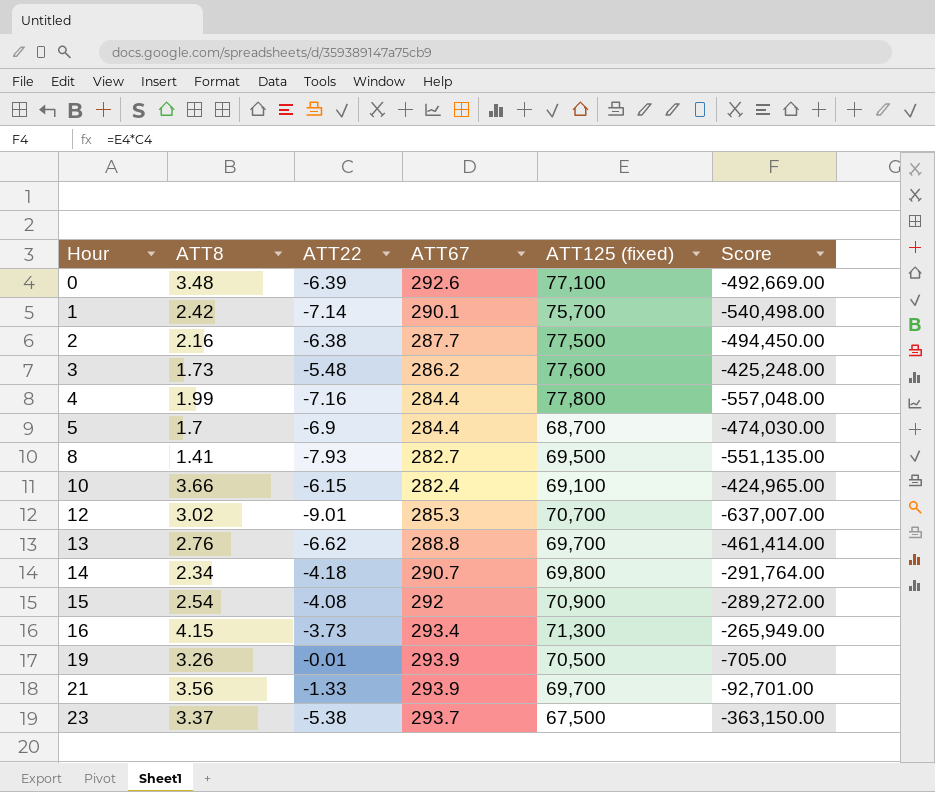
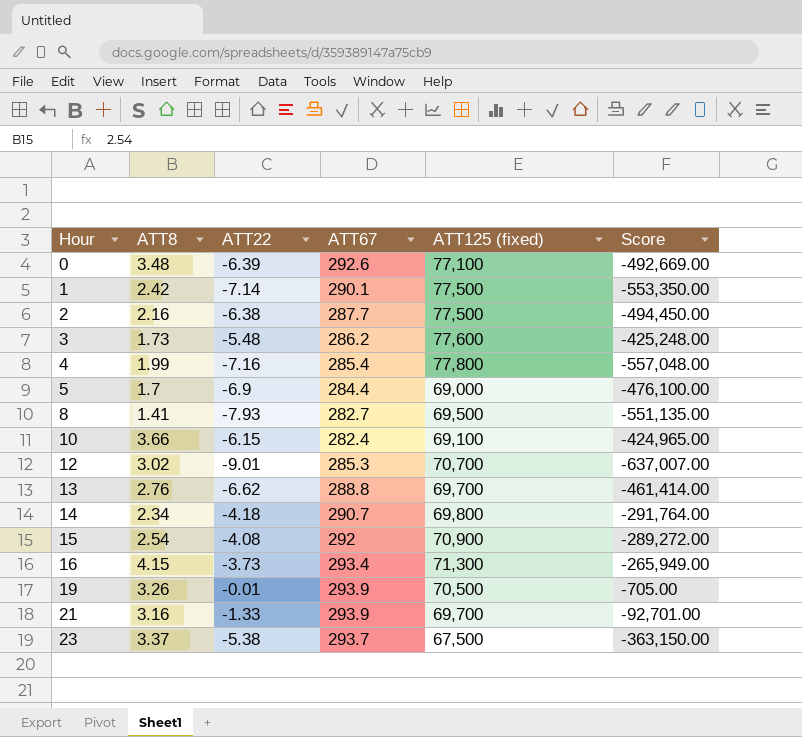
1 | ATT125 (fixed): 75,700 -> 77,500
1 | Score: -540,498.00 -> -553,350.00
4 | ATT67: 284.4 -> 285.4
5 | ATT125 (fixed): 68,700 -> 69,000
5 | Score: -474,030.00 -> -476,100.00
21 | ATT8: 3.56 -> 3.16

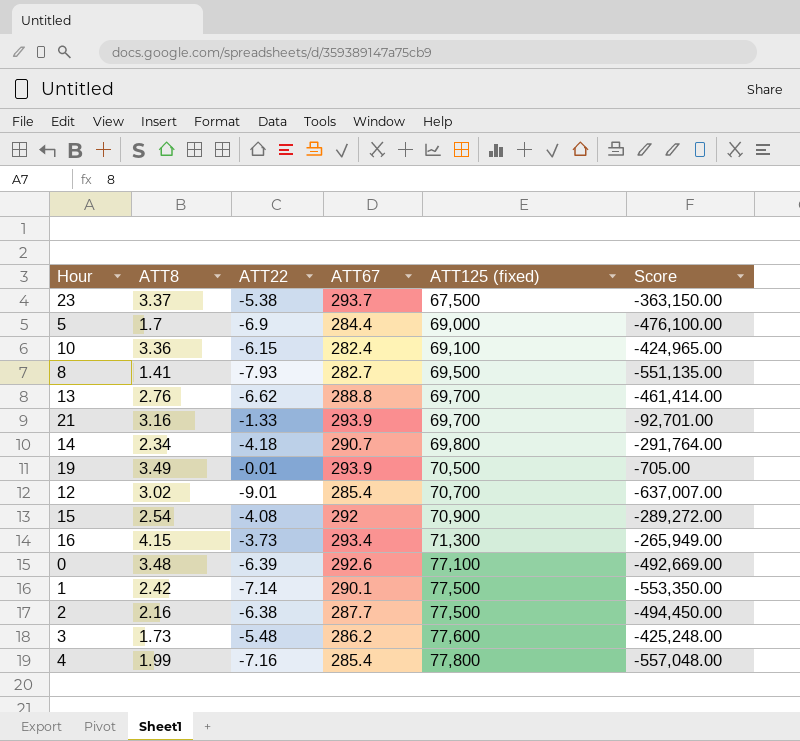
row order: Hour ascending -> ATT125 (fixed) ascending
10 | ATT8: 3.66 -> 3.36
19 | ATT8: 3.26 -> 3.49
12 | ATT67: 285.3 -> 285.4

